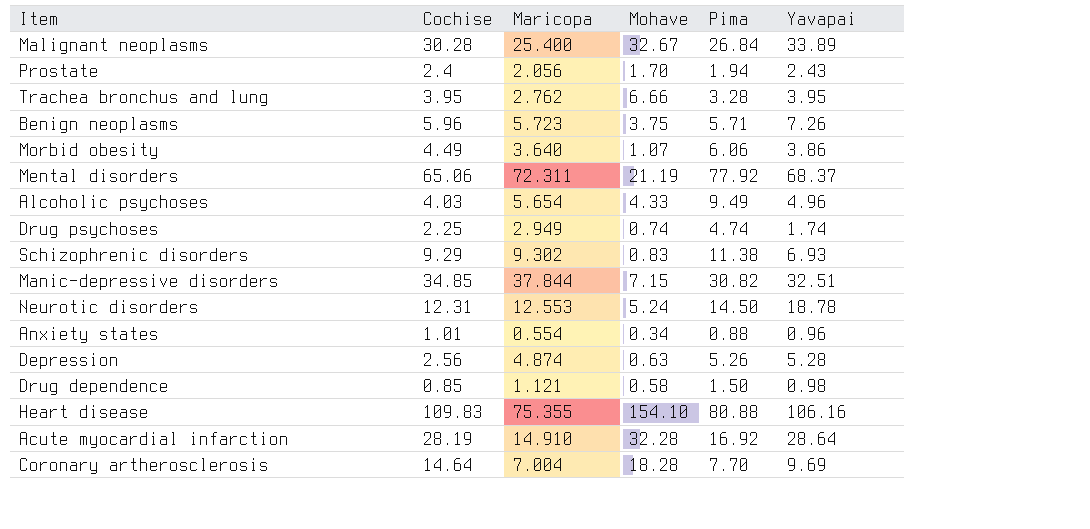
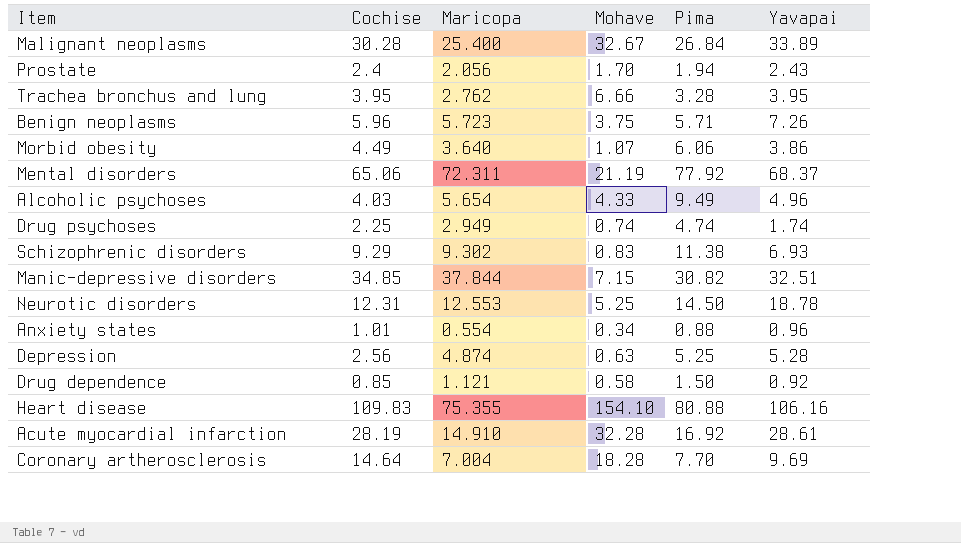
Neurotic disorders | Mohave: 5.24 -> 5.25
Depression | Pima: 5.26 -> 5.25
Drug dependence | Yavapai: 0.98 -> 0.92
Acute myocardial infarction | Yavapai: 28.64 -> 28.61

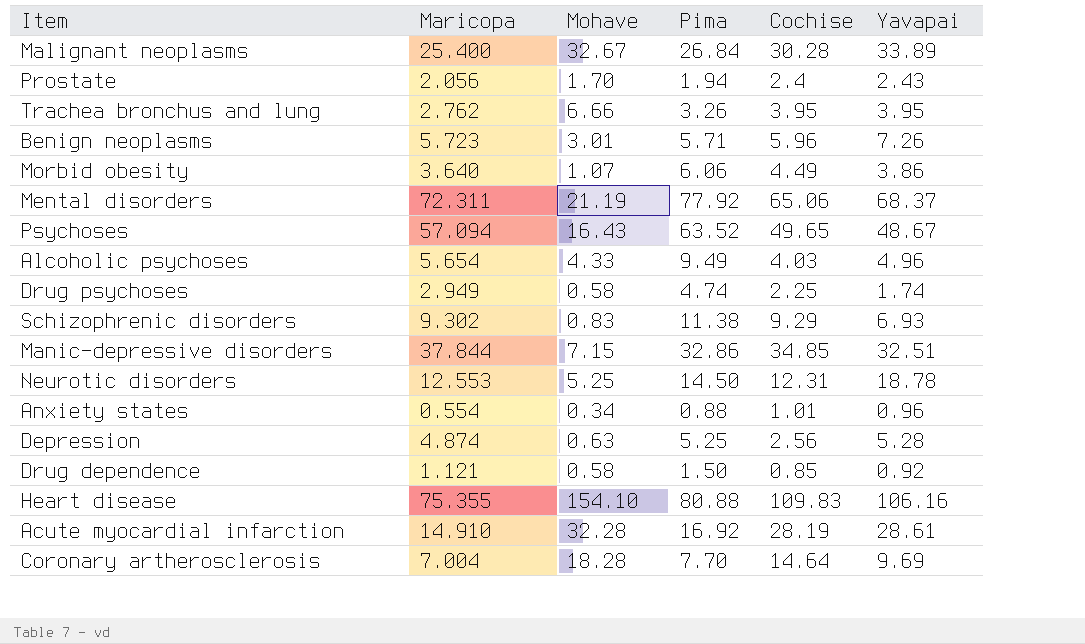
column Cochise | position: 2 -> 5
Trachea bronchus and lung | Pima: 3.28 -> 3.26
Benign neoplasms | Mohave: 3.75 -> 3.01
row Psychoses: none -> 57.094 | 16.43 | 63.52 | 49.65 | 48.67
Drug psychoses | Mohave: 0.74 -> 0.58
Manic-depressive disorders | Pima: 30.82 -> 32.86

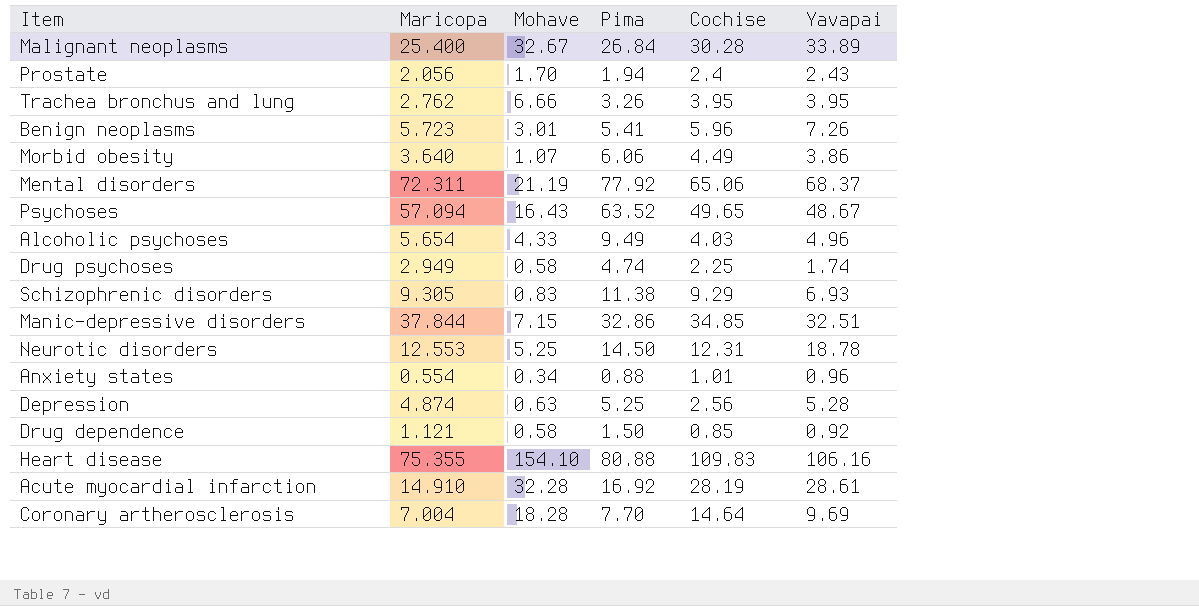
Benign neoplasms | Pima: 5.71 -> 5.41
Schizophrenic disorders | Maricopa: 9.302 -> 9.305

